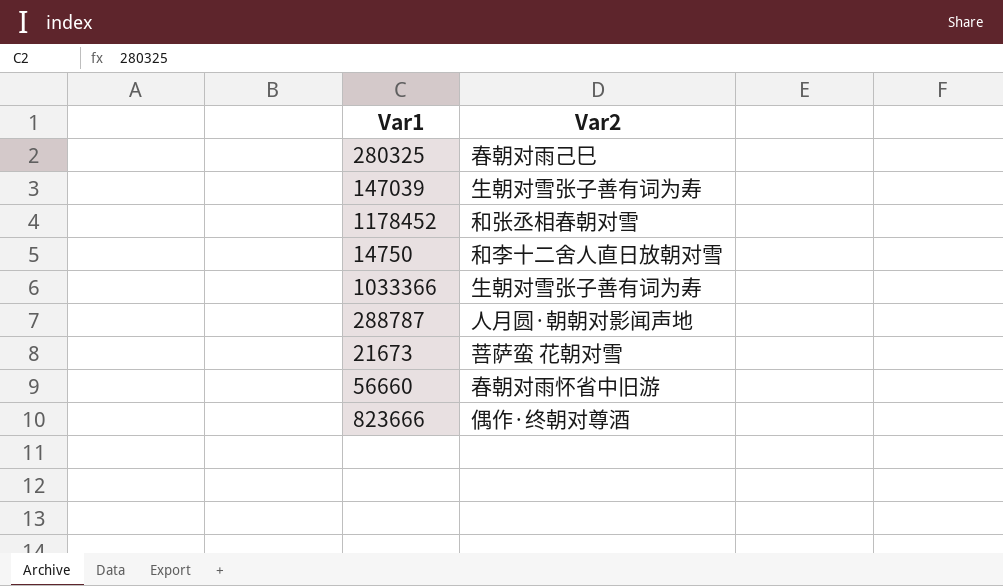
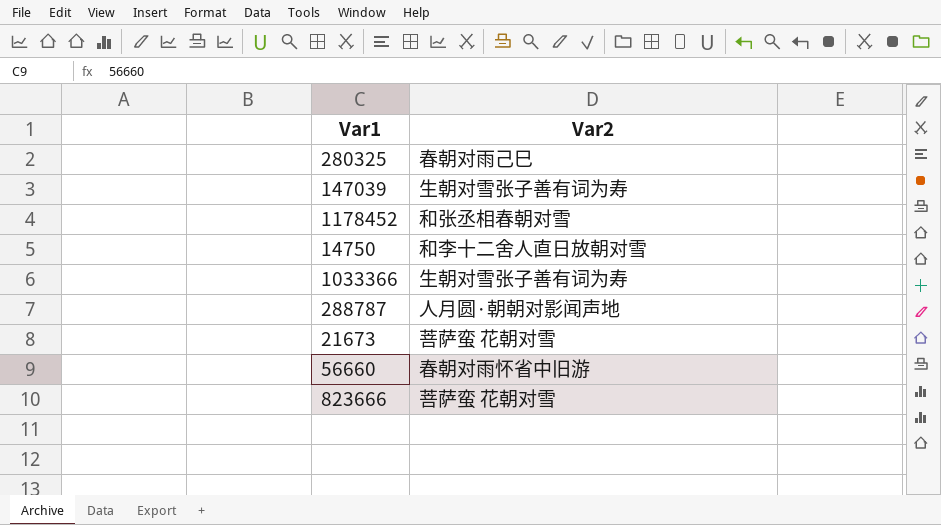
823666 | Var2: 偶作·终朝对尊酒 -> 菩萨蛮 花朝对雪

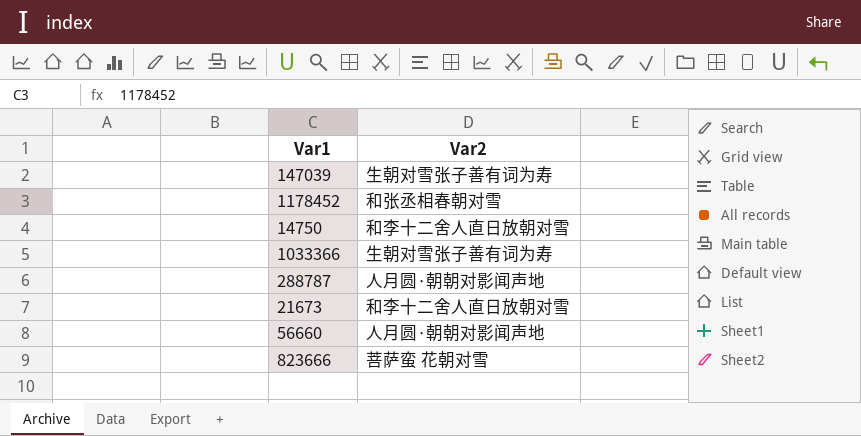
row 280325: 春朝对雨己巳 -> none
21673 | Var2: 菩萨蛮 花朝对雪 -> 和李十二舍人直日放朝对雪
56660 | Var2: 春朝对雨怀省中旧游 -> 人月圆·朝朝对影闻声地

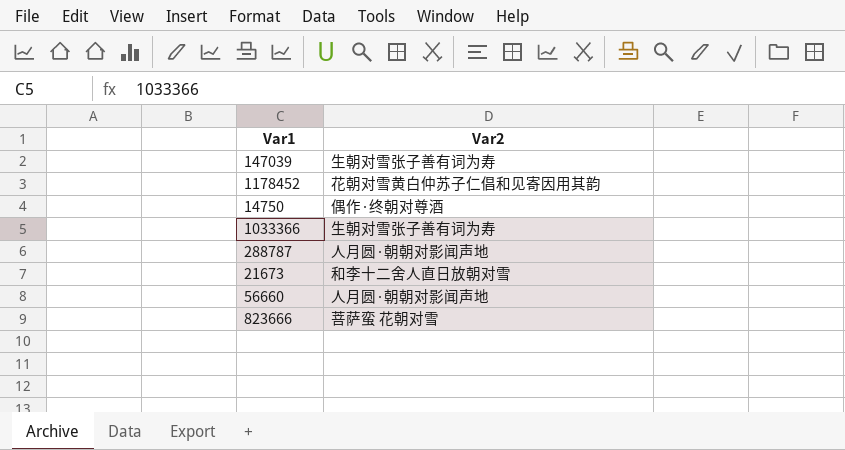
1178452 | Var2: 和张丞相春朝对雪 -> 花朝对雪黄白仲苏子仁倡和见寄因用其韵
14750 | Var2: 和李十二舍人直日放朝对雪 -> 偶作·终朝对尊酒

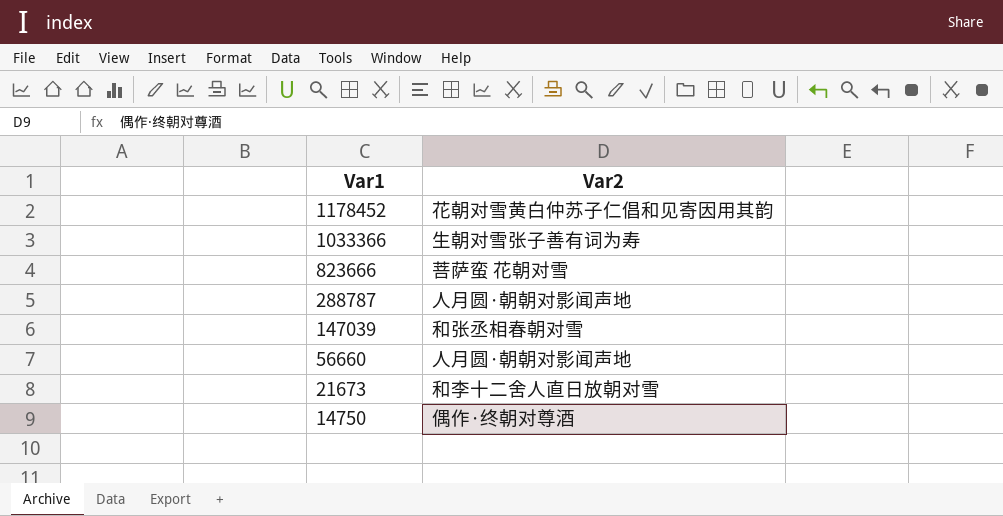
row order: none -> Var1 descending
147039 | Var2: 生朝对雪张子善有词为寿 -> 和张丞相春朝对雪

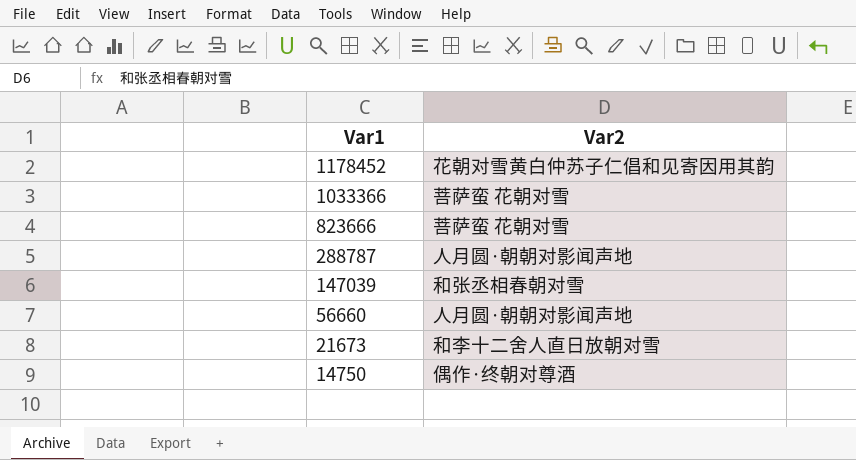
1033366 | Var2: 生朝对雪张子善有词为寿 -> 菩萨蛮 花朝对雪

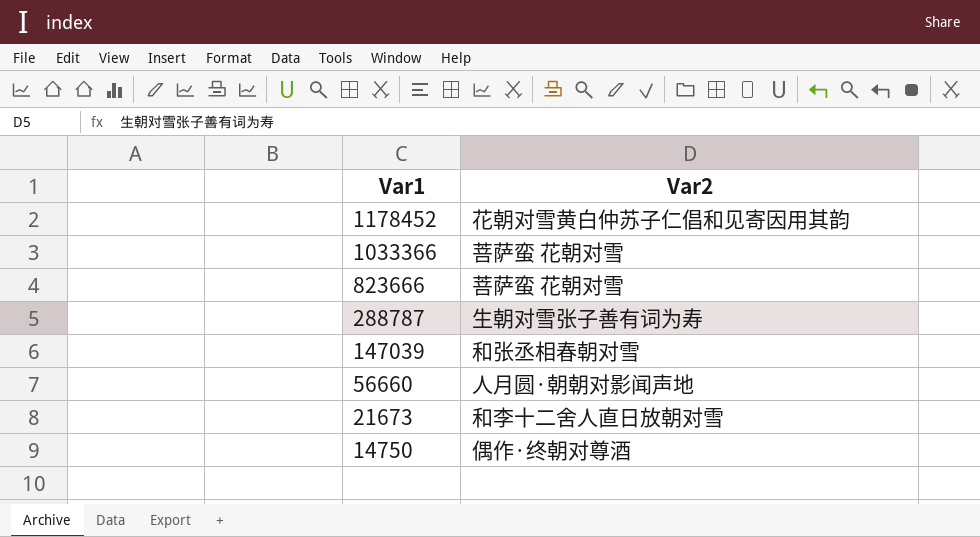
288787 | Var2: 人月圆·朝朝对影闻声地 -> 生朝对雪张子善有词为寿

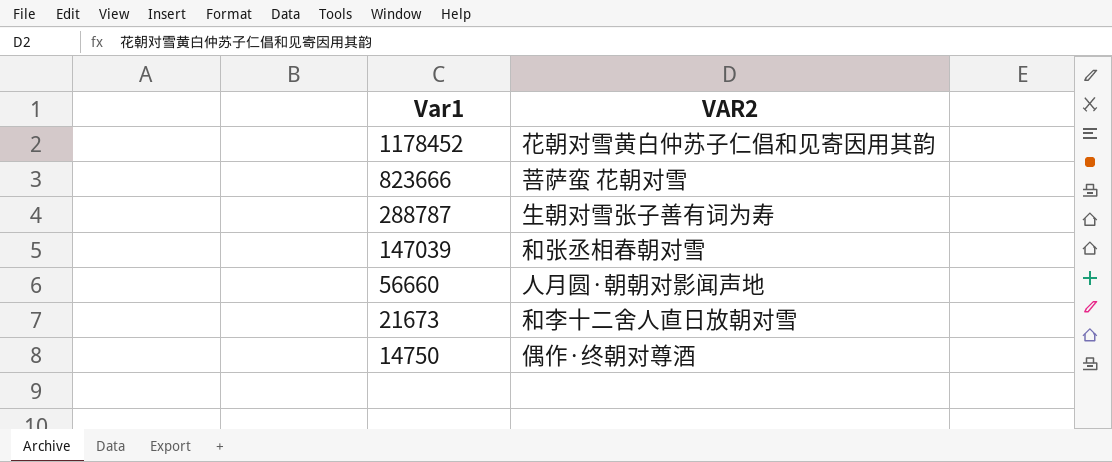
column name: Var2 -> VAR2
row 1033366: 菩萨蛮 花朝对雪 -> none

